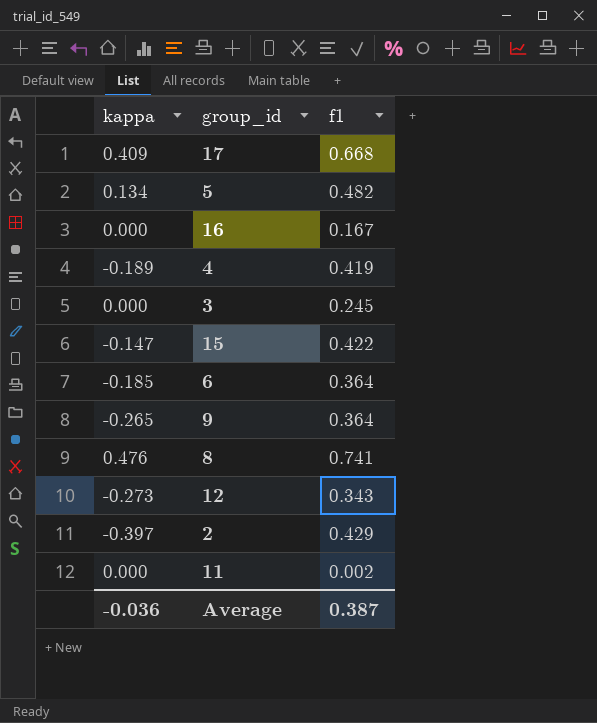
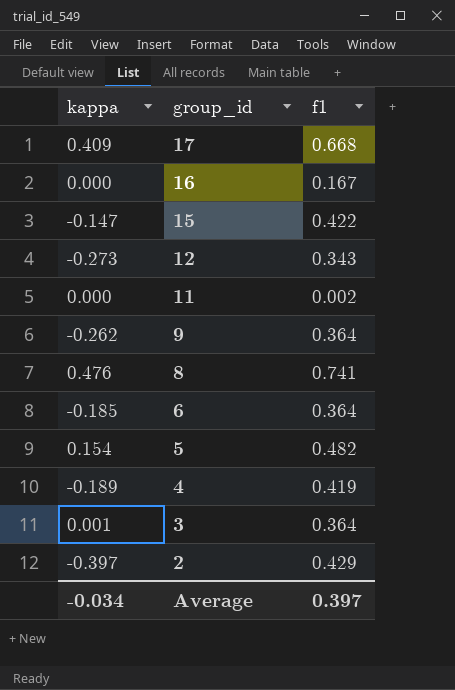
row order: none -> group_id descending
9 | kappa: -0.265 -> -0.262
5 | kappa: 0.134 -> 0.154
3 | kappa: 0.000 -> 0.001
3 | f1: 0.245 -> 0.364
Average | kappa: -0.036 -> -0.034
Average | f1: 0.387 -> 0.397

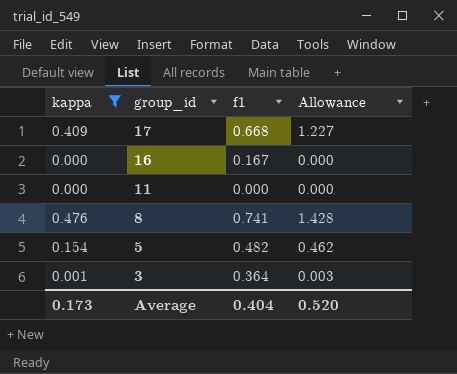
filter: none -> kappa >= 0.000
column Allowance | formula: none -> [kappa] * 3
11 | f1: 0.002 -> 0.000
Average | kappa: -0.034 -> 0.173
Average | f1: 0.397 -> 0.404

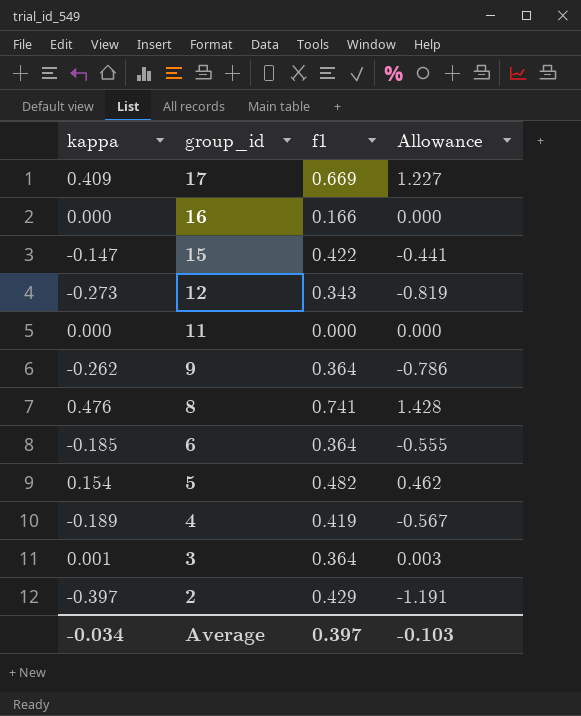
filter: kappa >= 0.000 -> none
17 | f1: 0.668 -> 0.669
16 | f1: 0.167 -> 0.166
Average | kappa: 0.173 -> -0.034
Average | f1: 0.404 -> 0.397
Average | Allowance: 0.520 -> -0.103

